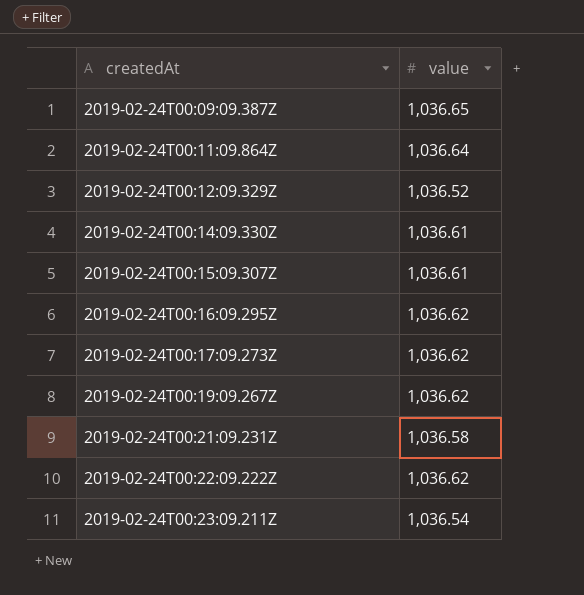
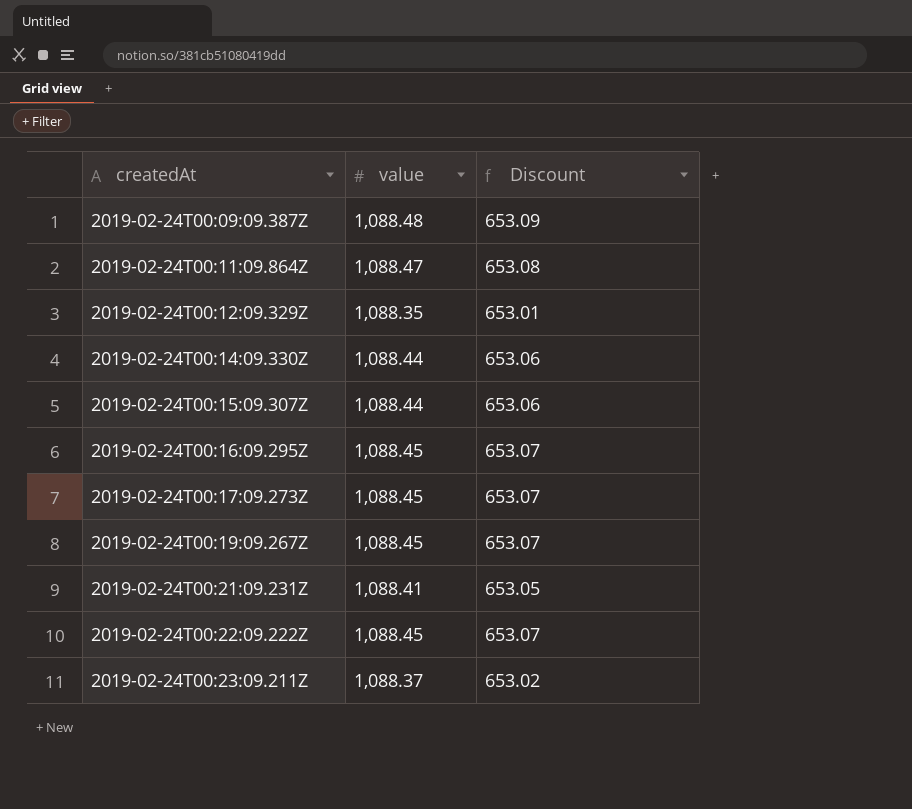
column Discount | formula: none -> [value] * 0.6
2019-02-24T00:09:09.387Z | value: 1,036.65 -> 1,088.48
2019-02-24T00:11:09.864Z | value: 1,036.64 -> 1,088.47
2019-02-24T00:12:09.329Z | value: 1,036.52 -> 1,088.35
2019-02-24T00:14:09.330Z | value: 1,036.61 -> 1,088.44
2019-02-24T00:15:09.307Z | value: 1,036.61 -> 1,088.44
2019-02-24T00:16:09.295Z | value: 1,036.62 -> 1,088.45
2019-02-24T00:17:09.273Z | value: 1,036.62 -> 1,088.45
2019-02-24T00:19:09.267Z | value: 1,036.62 -> 1,088.45
2019-02-24T00:21:09.231Z | value: 1,036.58 -> 1,088.41
2019-02-24T00:22:09.222Z | value: 1,036.62 -> 1,088.45
2019-02-24T00:23:09.211Z | value: 1,036.54 -> 1,088.37

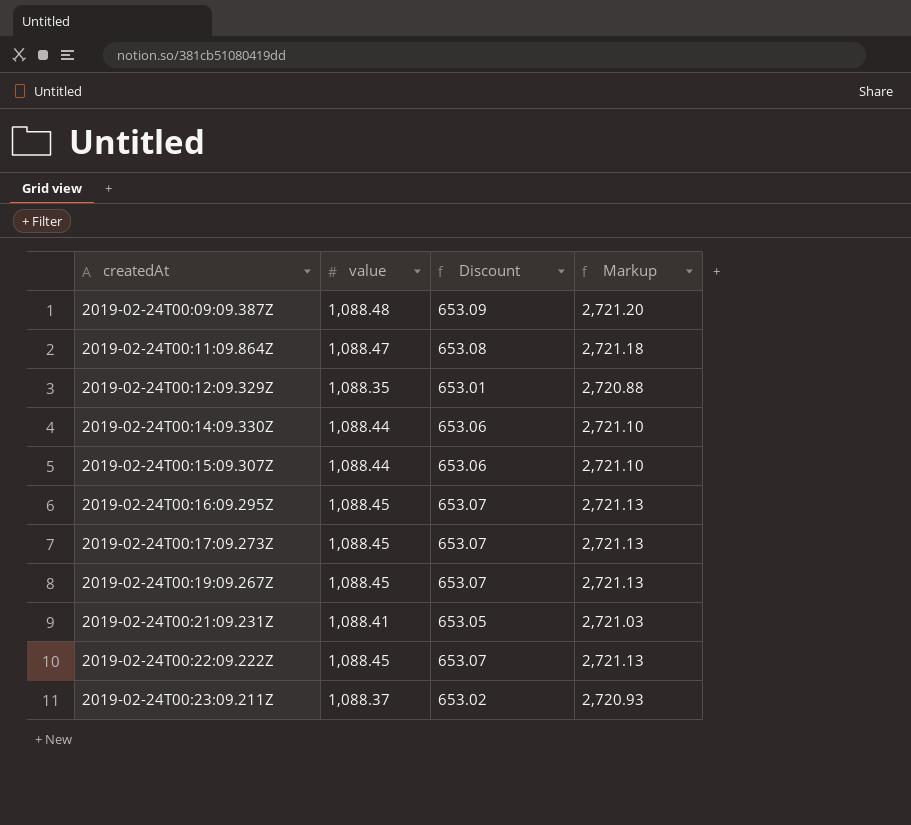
column Markup | formula: none -> [value] * 2.5

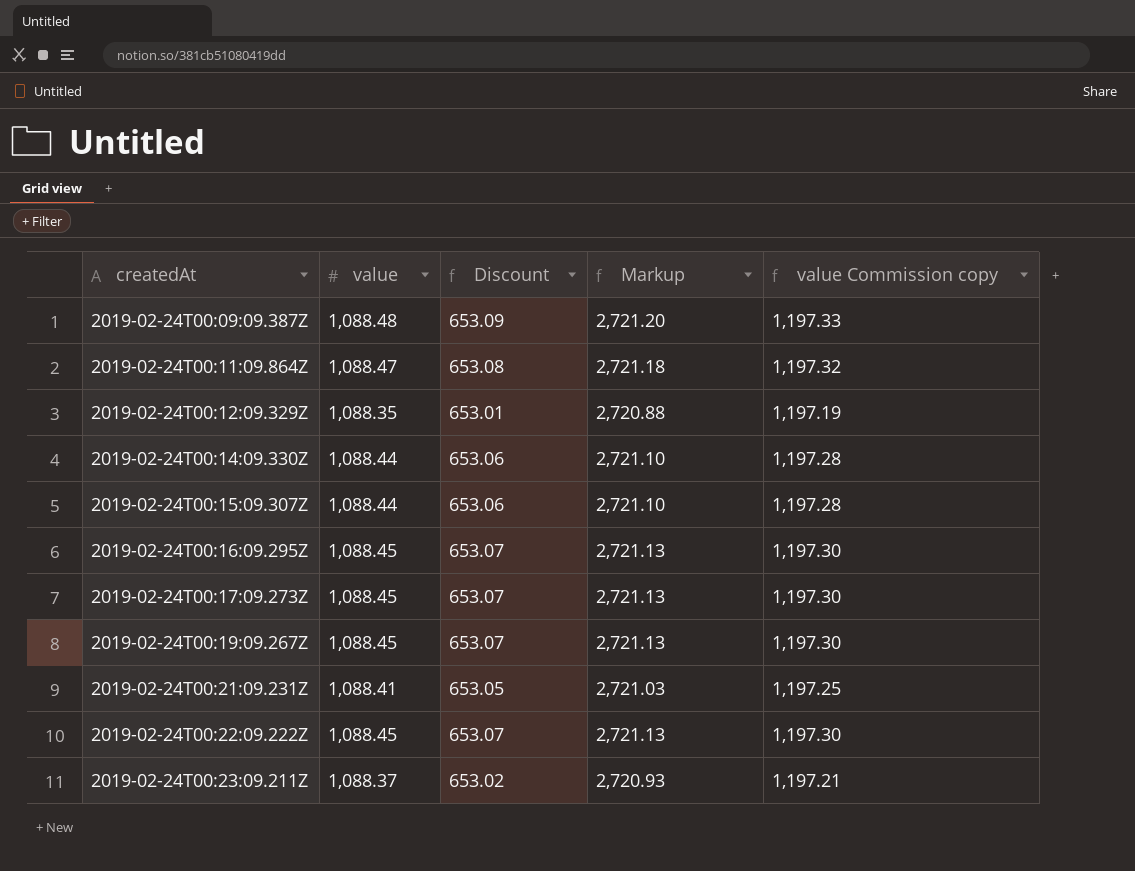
column value Commission copy | formula: none -> [value] * 1.1

